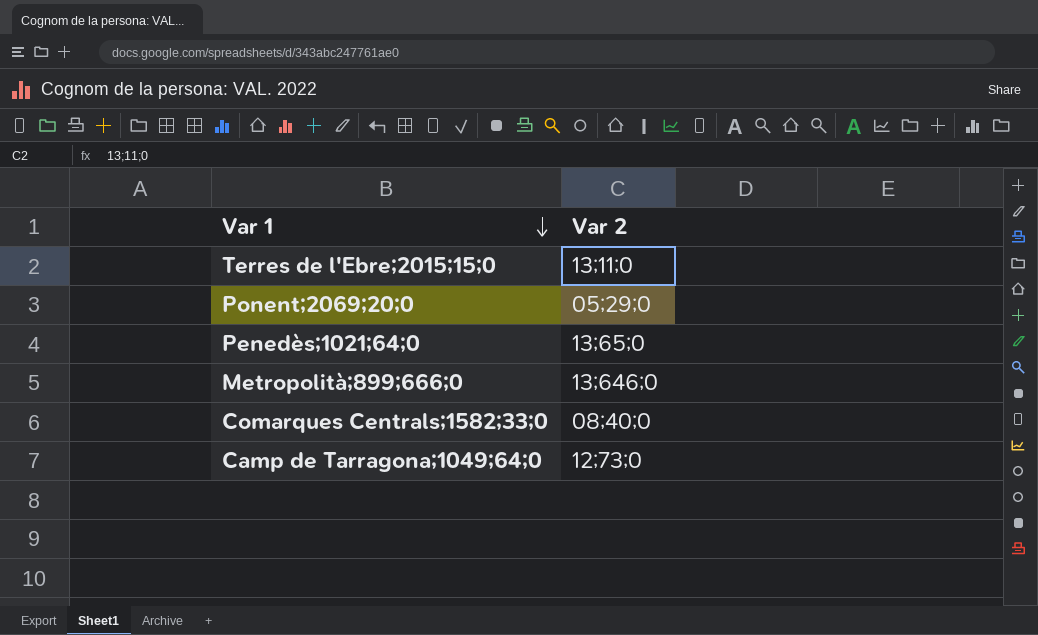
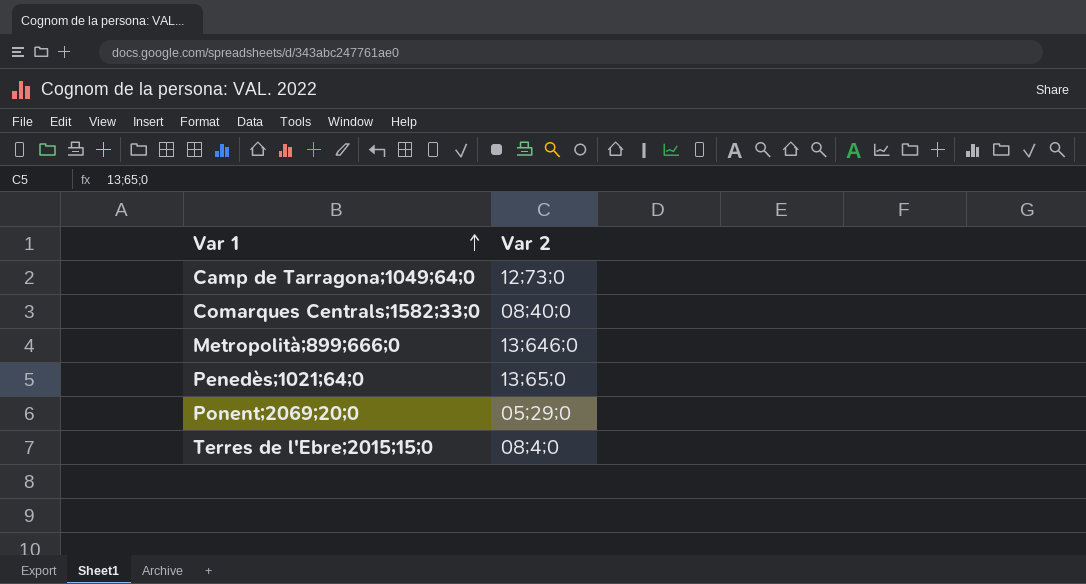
row order: Var 1 descending -> Var 1 ascending
Terres de l'Ebre;2015;15;0 | Var 2: 13;11;0 -> 08;4;0

